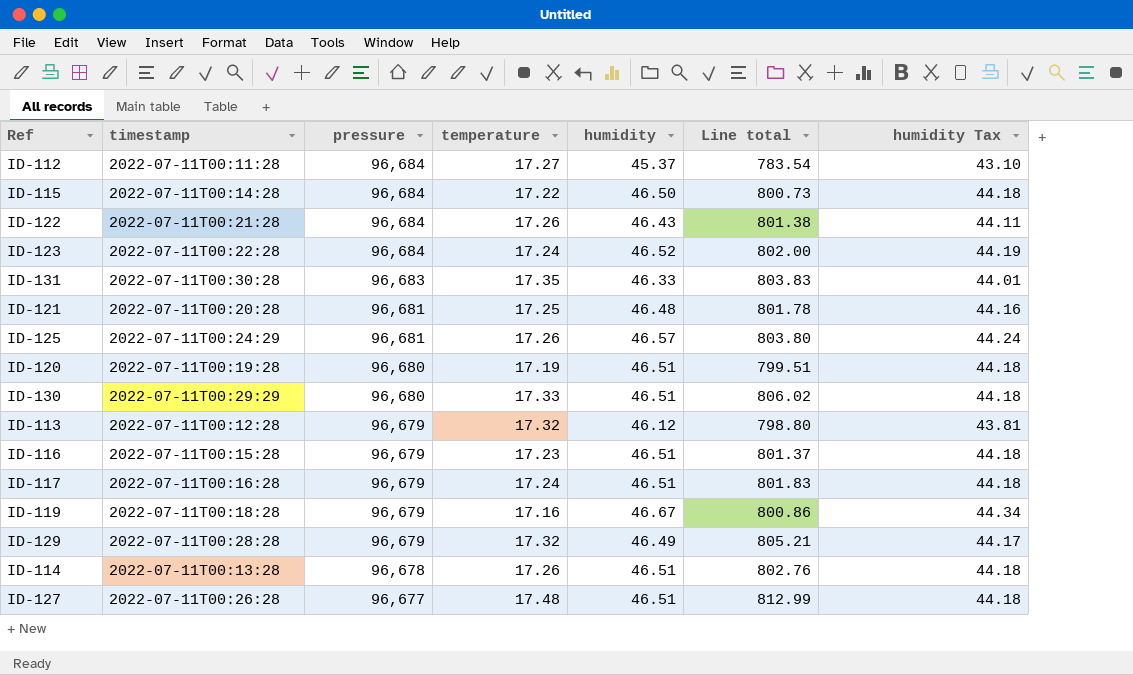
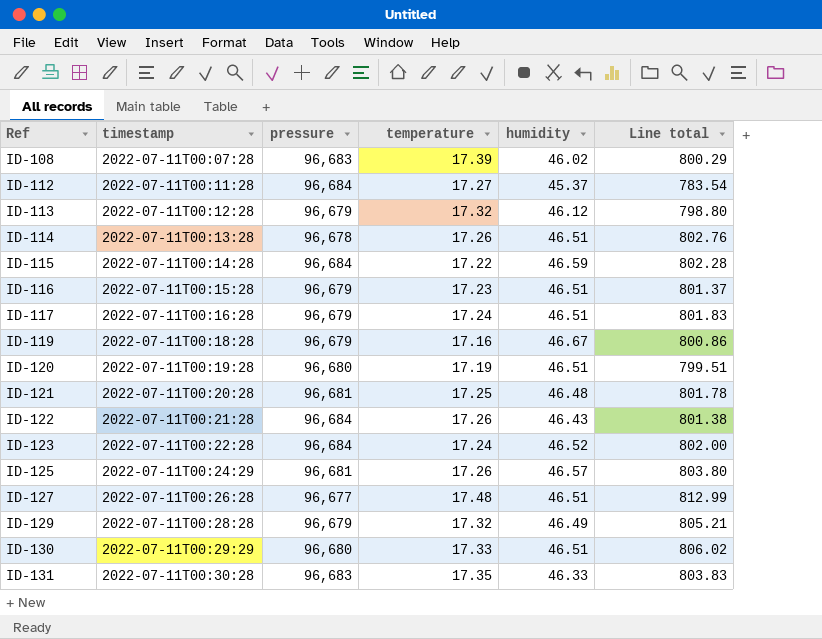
row order: pressure descending -> Ref ascending
column humidity Tax | formula: [humidity] * 0.95 -> none
row ID-108: none -> 2022-07-11T00:07:28 | 96,683 | 17.39 | 46.02 | 800.29
ID-115 | humidity: 46.50 -> 46.59
ID-115 | Line total: 800.73 -> 802.28

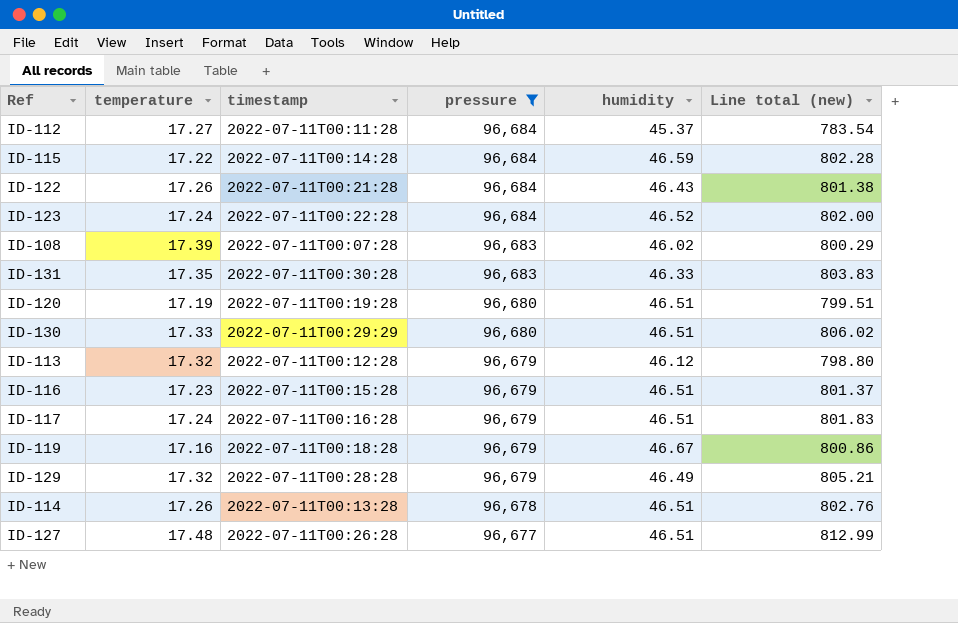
filter: none -> pressure != 96,681
row order: Ref ascending -> pressure descending
column temperature | position: 4 -> 2
column name: Line total -> Line total (new)

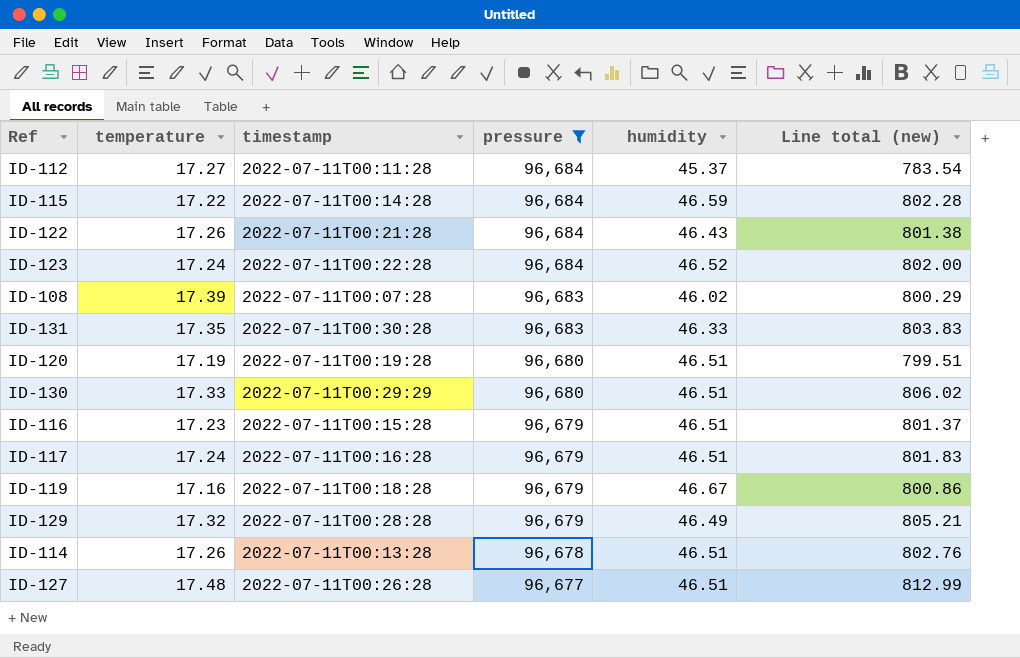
row ID-113: 17.32 | 2022-07-11T00:12:28 | 96,679 | 46.12 | 798.80 -> none

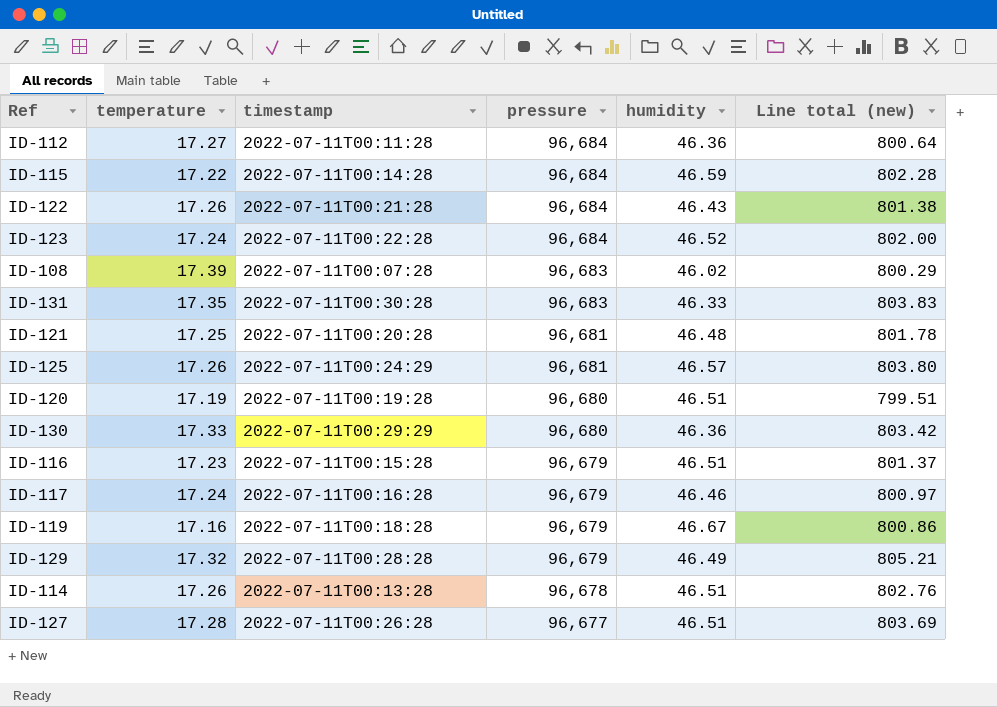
filter: pressure != 96,681 -> none
ID-112 | humidity: 45.37 -> 46.36
ID-112 | Line total (new): 783.54 -> 800.64
ID-130 | humidity: 46.51 -> 46.36
ID-130 | Line total (new): 806.02 -> 803.42
ID-117 | humidity: 46.51 -> 46.46
ID-117 | Line total (new): 801.83 -> 800.97
ID-127 | temperature: 17.48 -> 17.28
ID-127 | Line total (new): 812.99 -> 803.69

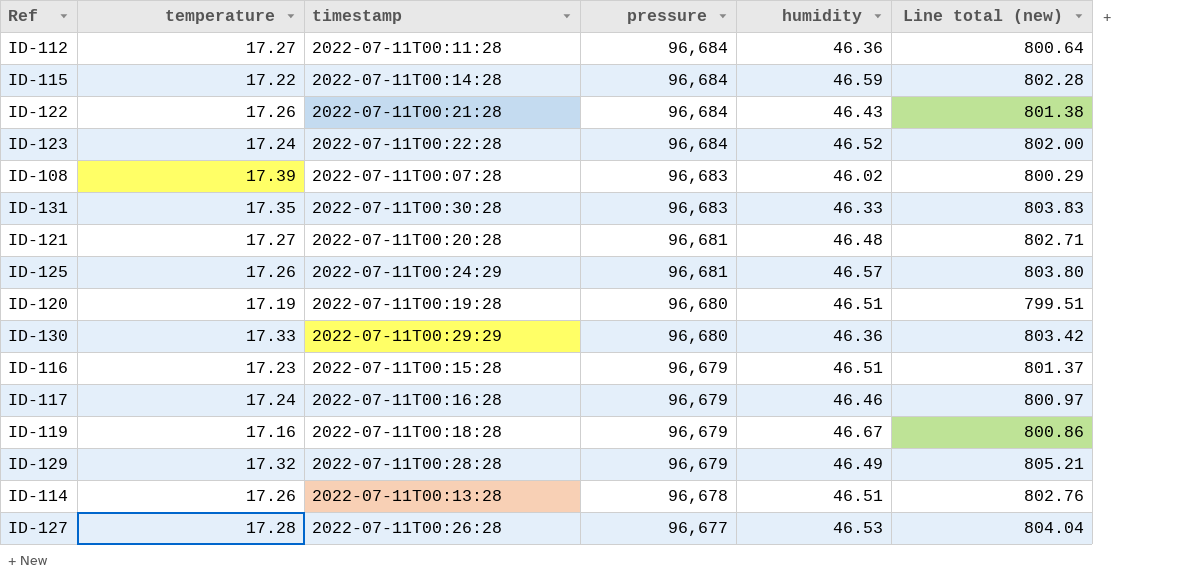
ID-121 | temperature: 17.25 -> 17.27
ID-121 | Line total (new): 801.78 -> 802.71
ID-127 | humidity: 46.51 -> 46.53
ID-127 | Line total (new): 803.69 -> 804.04

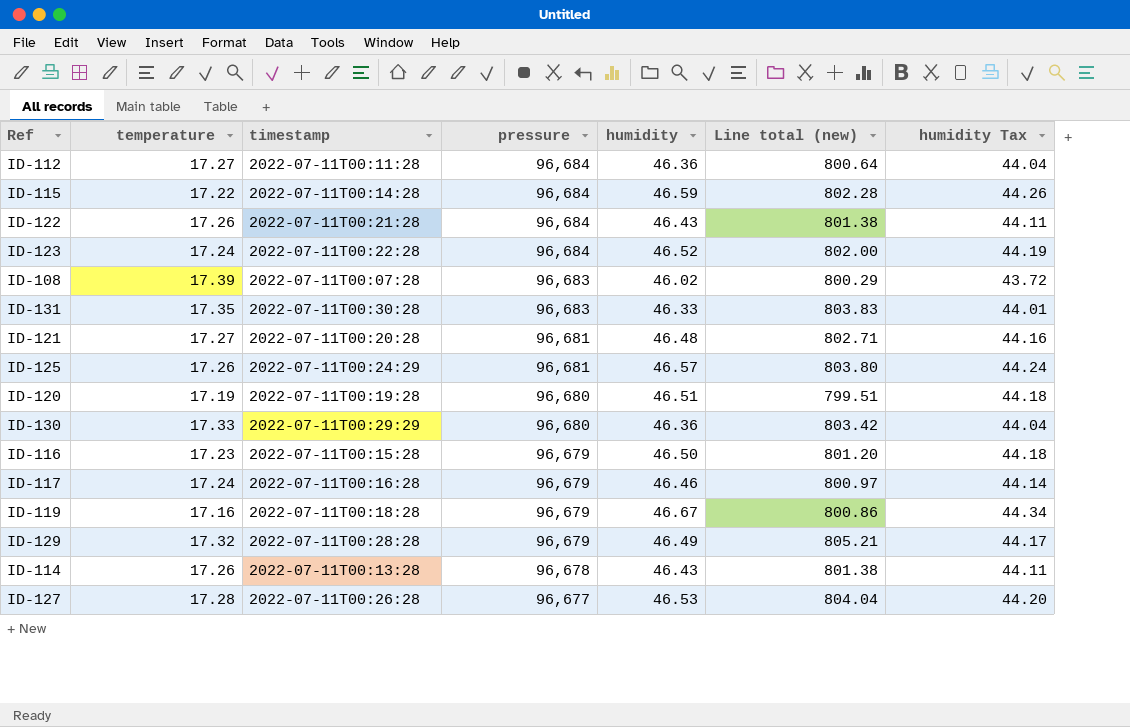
column humidity Tax | formula: none -> [humidity] * 0.95
ID-116 | humidity: 46.51 -> 46.50
ID-116 | Line total (new): 801.37 -> 801.20
ID-114 | humidity: 46.51 -> 46.43
ID-114 | Line total (new): 802.76 -> 801.38

